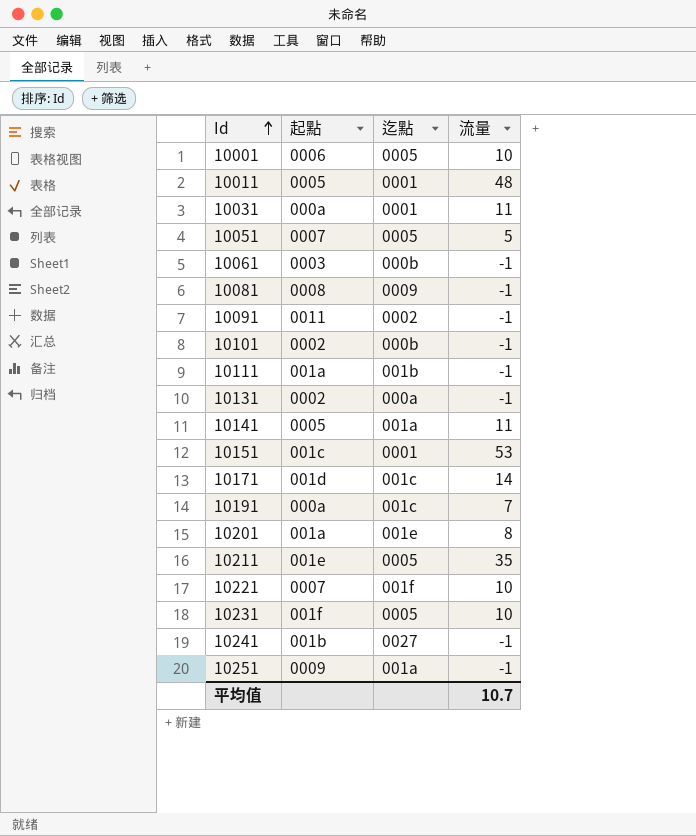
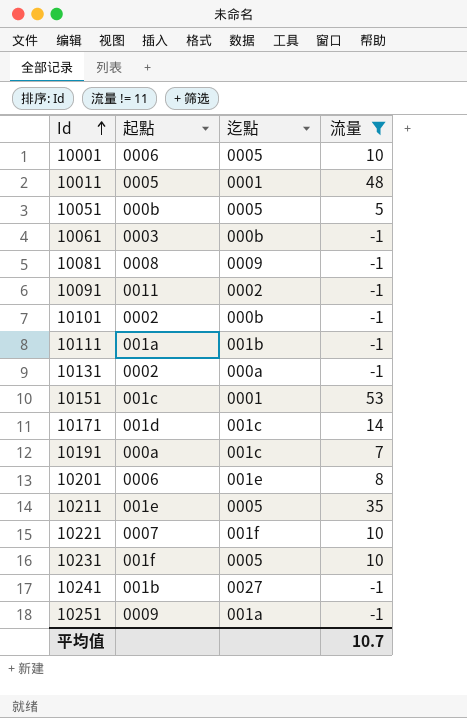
filter: none -> 流量 != 11
10051 | 起點: 0007 -> 000b
10201 | 起點: 001a -> 0006

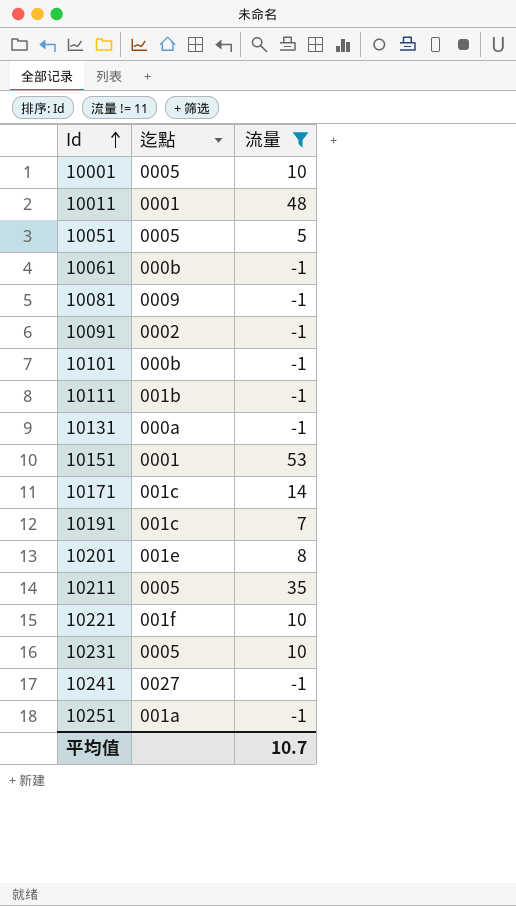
column 起點 | position: 2 -> none

